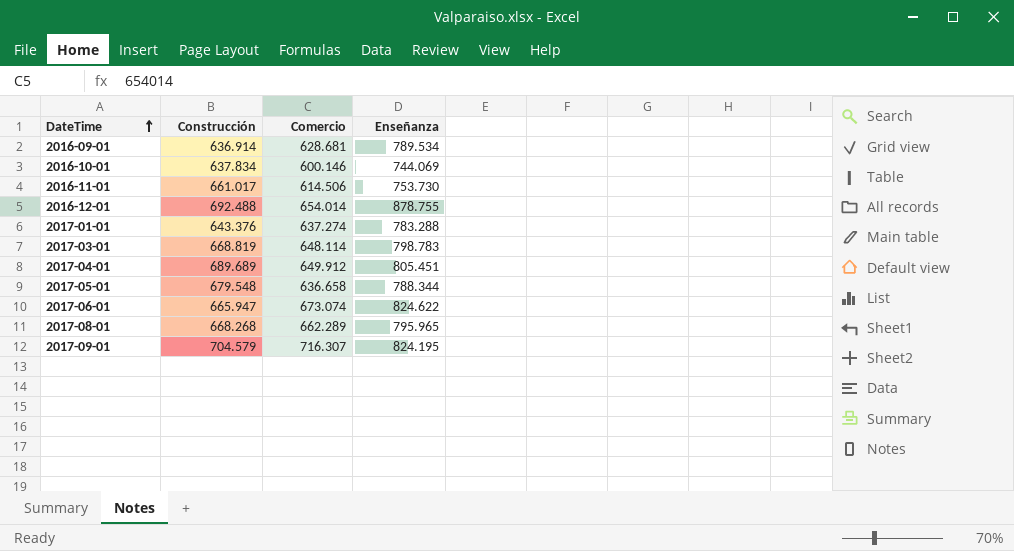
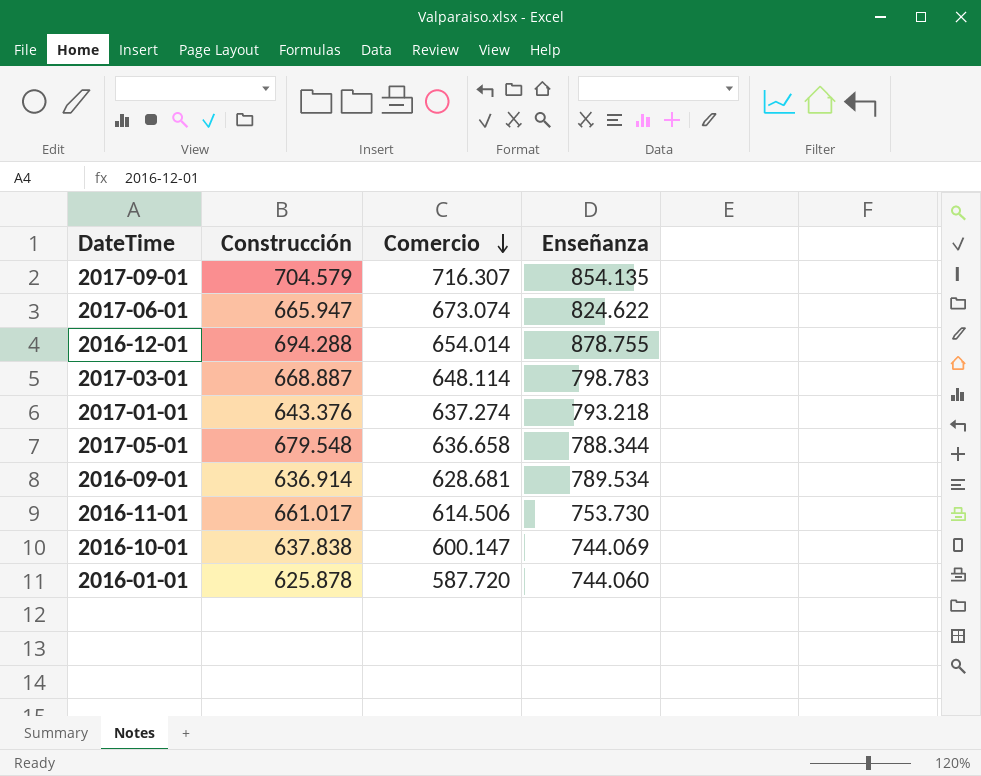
row order: DateTime ascending -> Comercio descending
row 2017-04-01: 689.689 | 649.912 | 805.451 -> none
row 2017-08-01: 668.268 | 662.289 | 795.965 -> none
2017-09-01 | Enseñanza: 824.195 -> 854.135
2016-12-01 | Construcción: 692.488 -> 694.288
2017-03-01 | Construcción: 668.819 -> 668.887
2017-01-01 | Enseñanza: 783.288 -> 793.218
2016-10-01 | Construcción: 637.834 -> 637.838
2016-10-01 | Comercio: 600.146 -> 600.147
row 2016-01-01: none -> 625.878 | 587.720 | 744.060

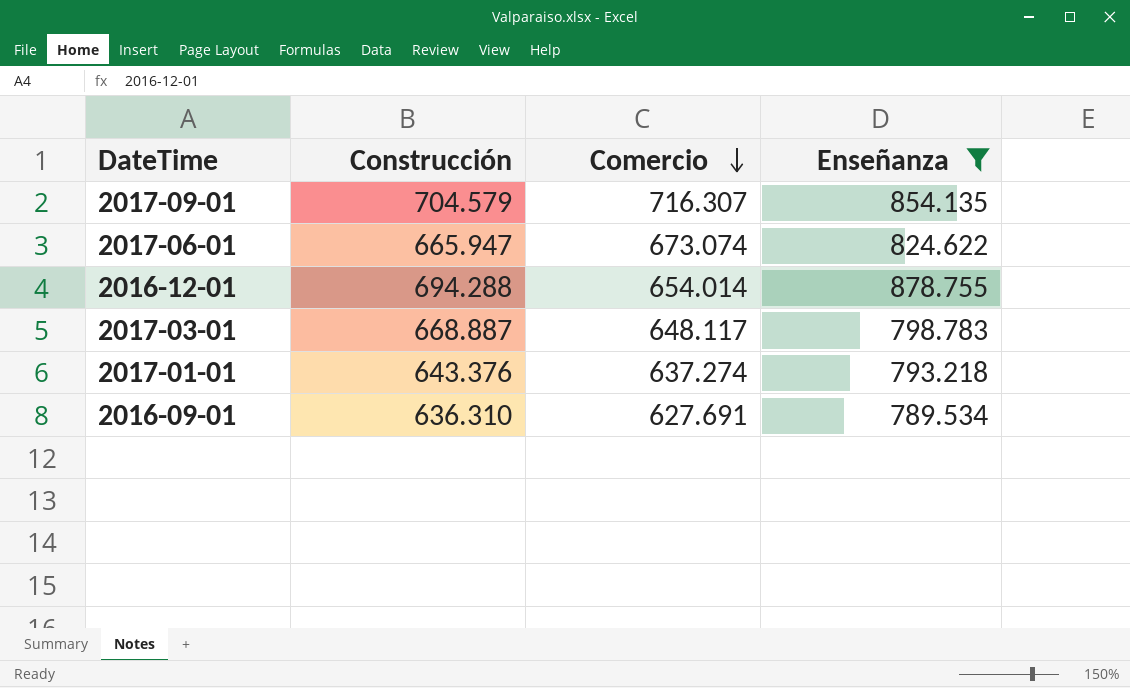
filter: none -> Enseñanza >= 789.534
2017-03-01 | Comercio: 648.114 -> 648.117
2016-09-01 | Construcción: 636.914 -> 636.310
2016-09-01 | Comercio: 628.681 -> 627.691

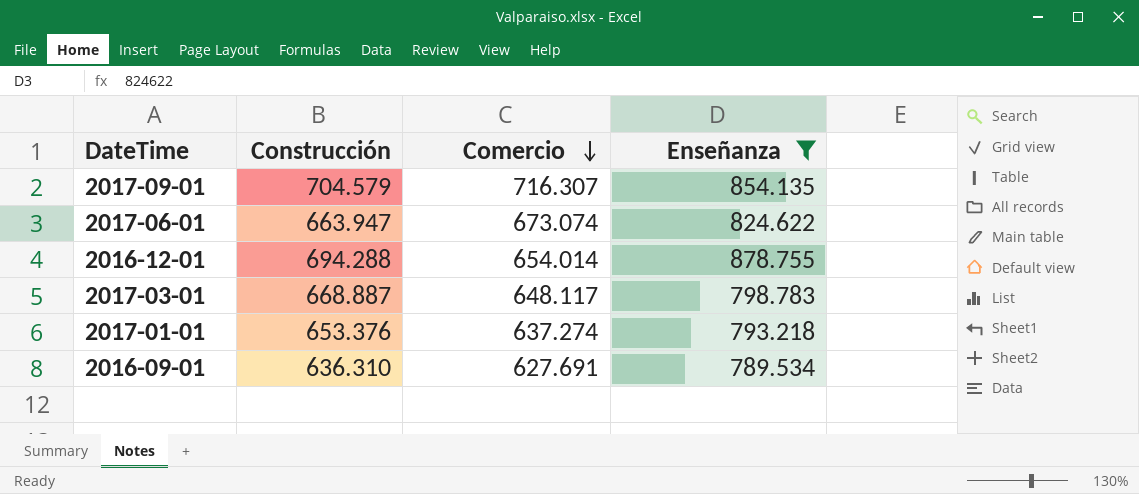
2017-06-01 | Construcción: 665.947 -> 663.947
2017-01-01 | Construcción: 643.376 -> 653.376

